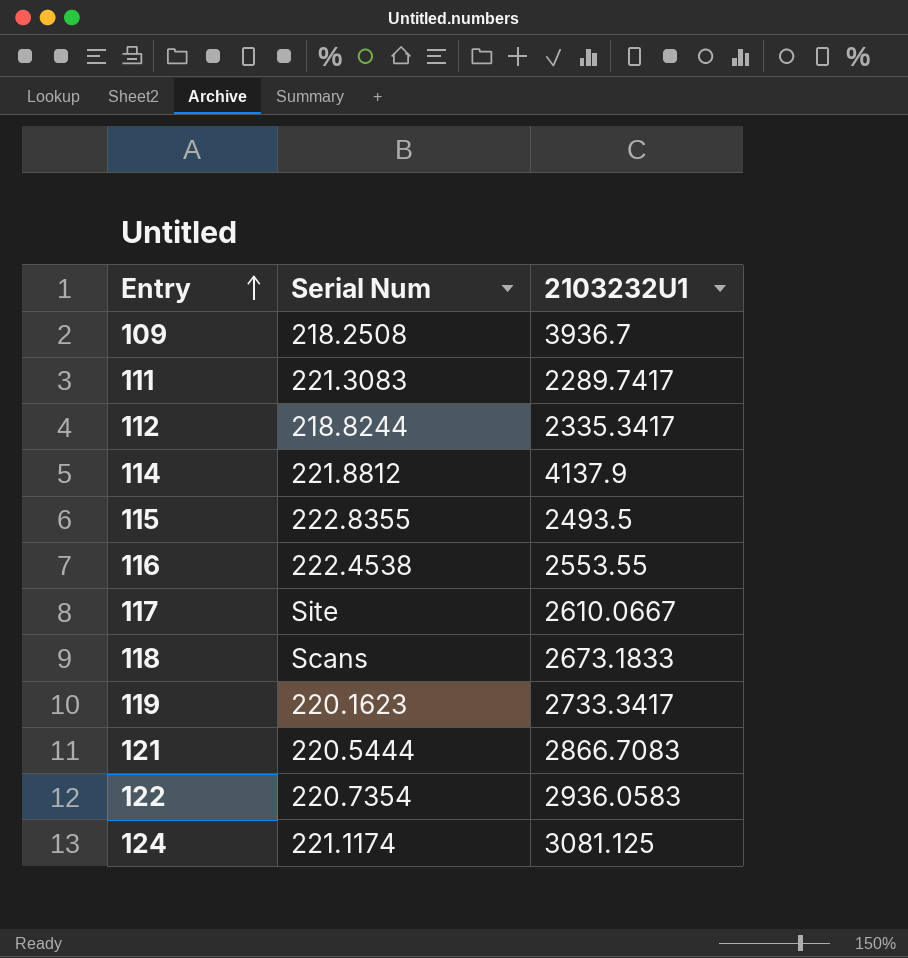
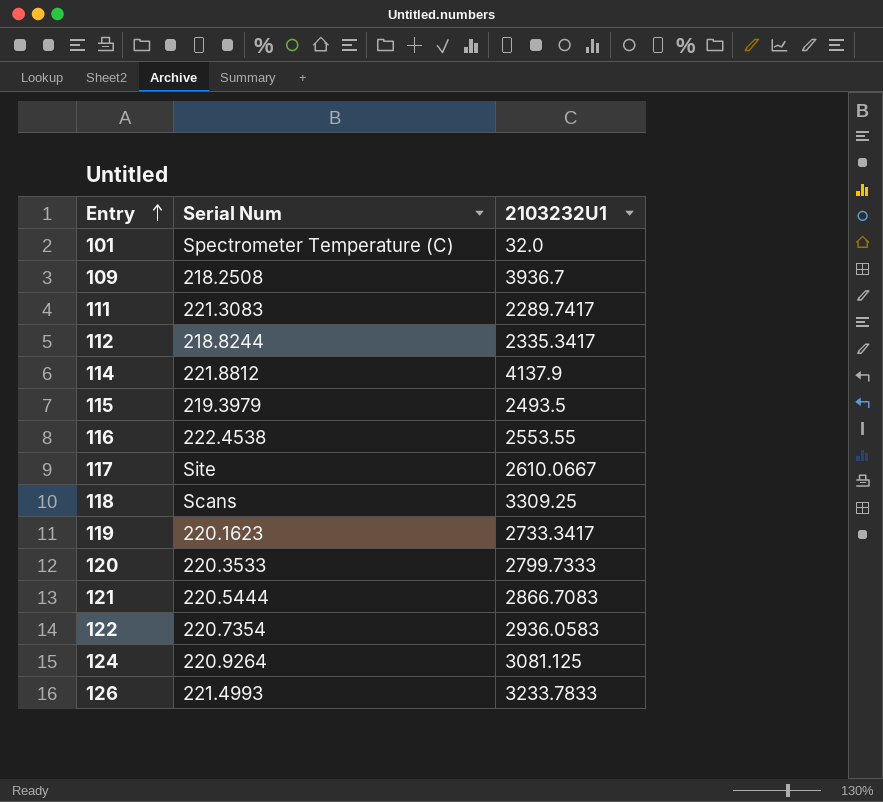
row 101: none -> Spectrometer Temperature (C) | 32.0
115 | Serial Num: 222.8355 -> 219.3979
118 | 2103232U1: 2673.1833 -> 3309.25
row 120: none -> 220.3533 | 2799.7333
124 | Serial Num: 221.1174 -> 220.9264
row 126: none -> 221.4993 | 3233.7833

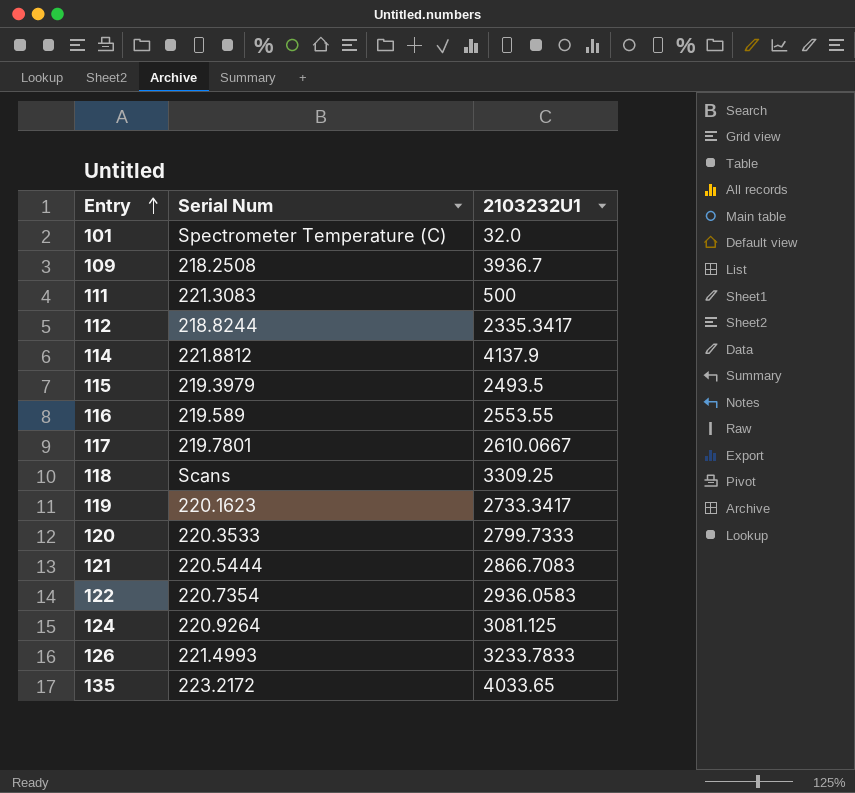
111 | 2103232U1: 2289.7417 -> 500
116 | Serial Num: 222.4538 -> 219.589
117 | Serial Num: Site -> 219.7801
row 135: none -> 223.2172 | 4033.65

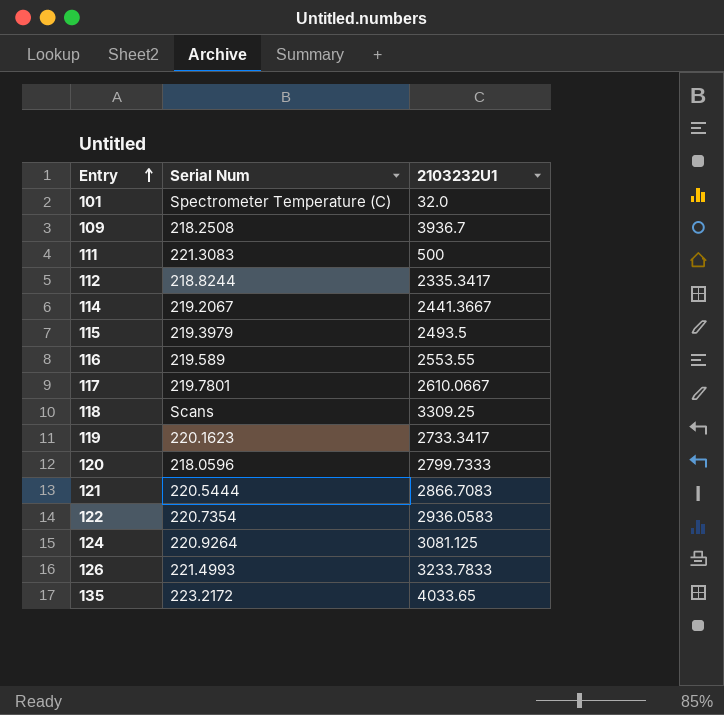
114 | Serial Num: 221.8812 -> 219.2067
114 | 2103232U1: 4137.9 -> 2441.3667
120 | Serial Num: 220.3533 -> 218.0596

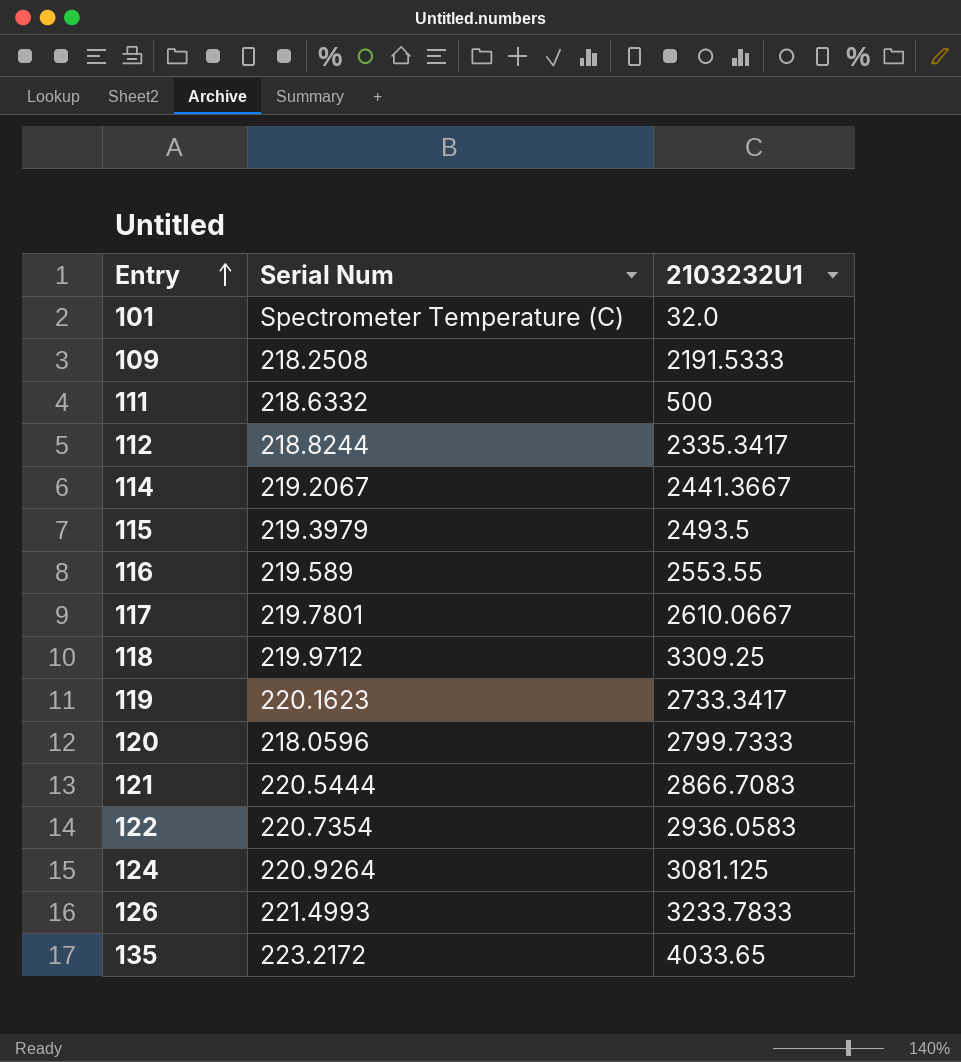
109 | 2103232U1: 3936.7 -> 2191.5333
111 | Serial Num: 221.3083 -> 218.6332
118 | Serial Num: Scans -> 219.9712

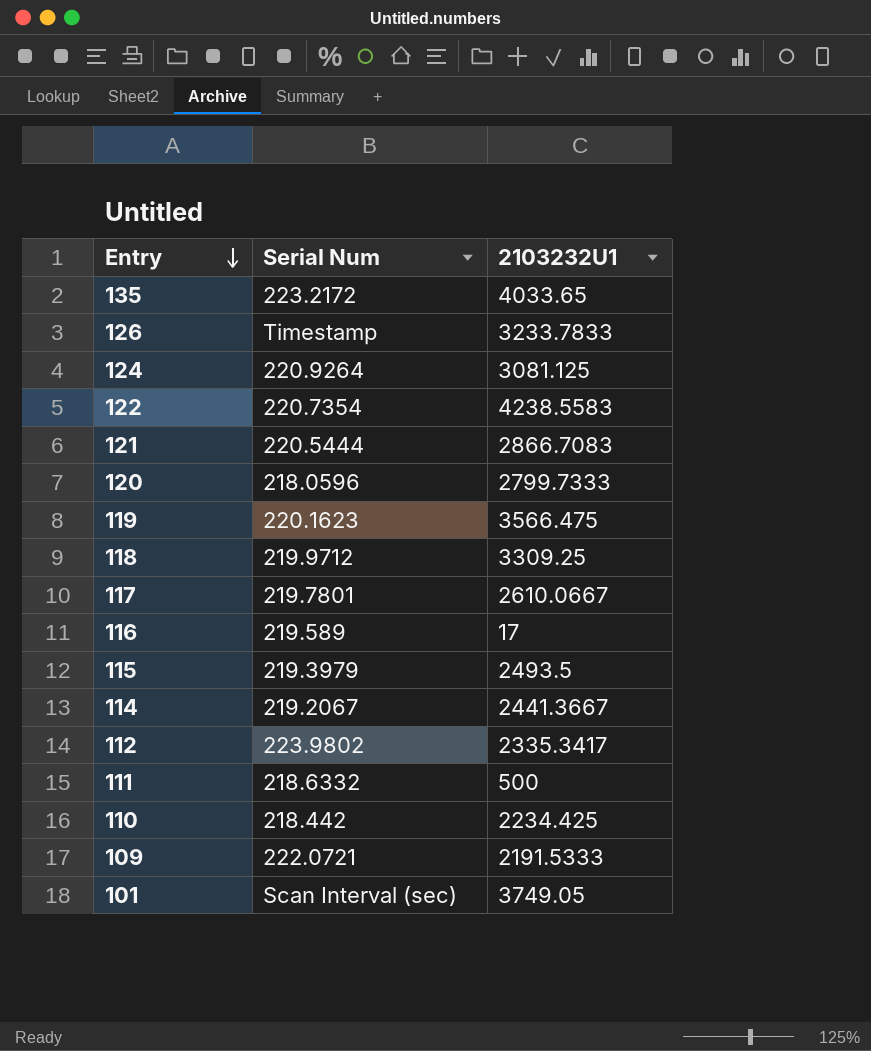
row order: Entry ascending -> Entry descending
126 | Serial Num: 221.4993 -> Timestamp
122 | 2103232U1: 2936.0583 -> 4238.5583
119 | 2103232U1: 2733.3417 -> 3566.475
116 | 2103232U1: 2553.55 -> 17
112 | Serial Num: 218.8244 -> 223.9802
row 110: none -> 218.442 | 2234.425
109 | Serial Num: 218.2508 -> 222.0721
101 | Serial Num: Spectrometer Temperature (C) -> Scan Interval (sec)
101 | 2103232U1: 32.0 -> 3749.05

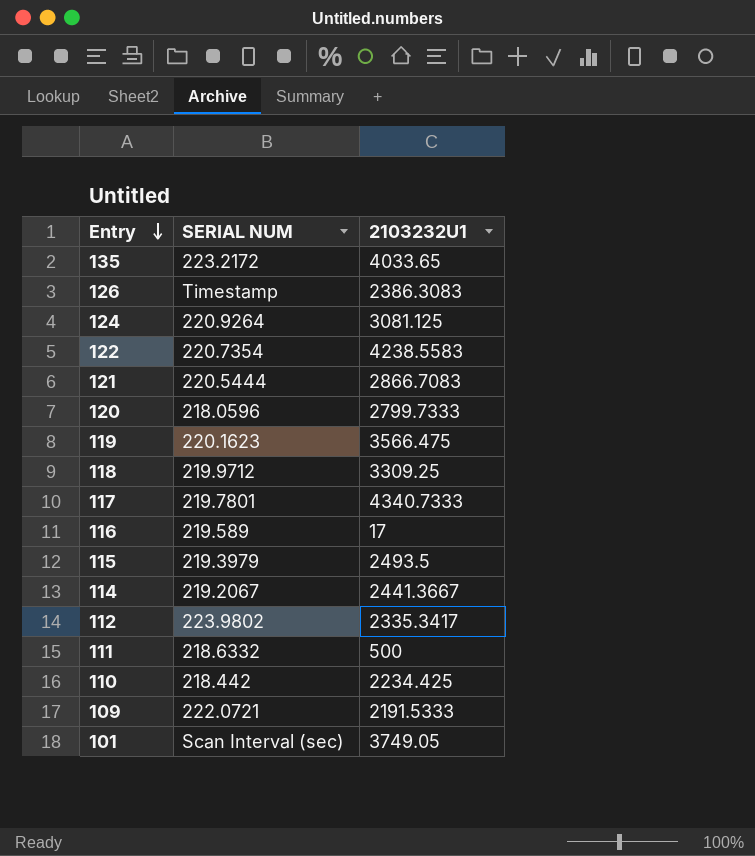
column name: Serial Num -> SERIAL NUM
126 | 2103232U1: 3233.7833 -> 2386.3083
117 | 2103232U1: 2610.0667 -> 4340.7333

